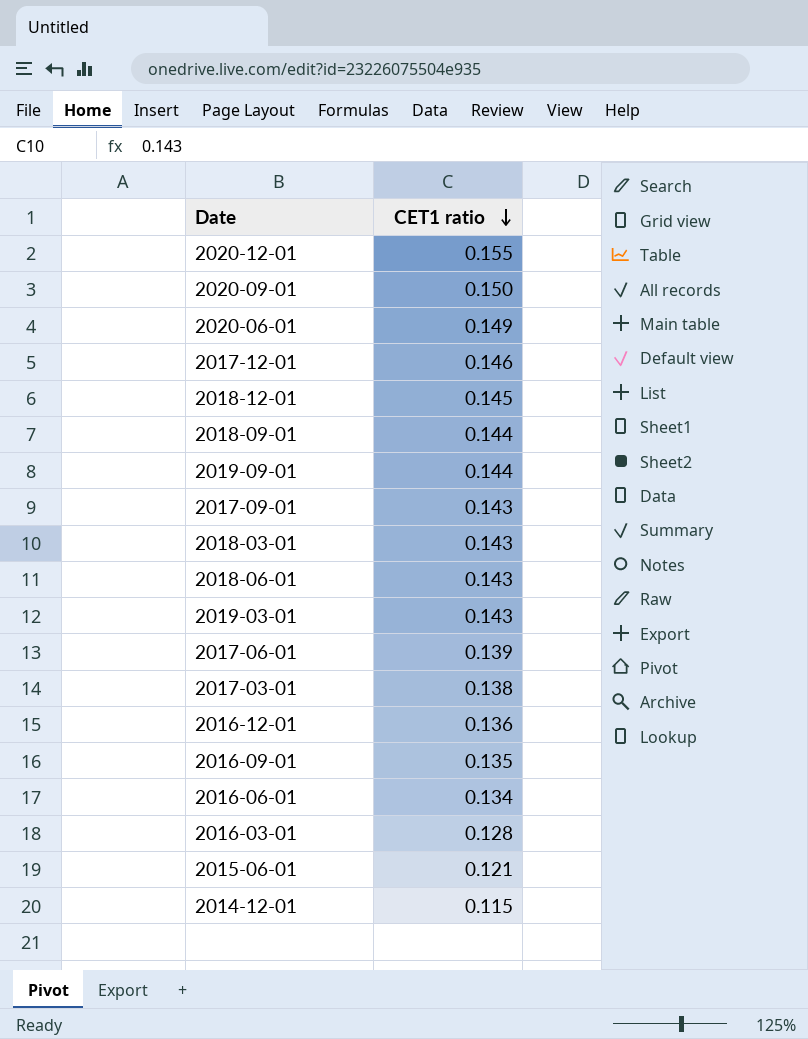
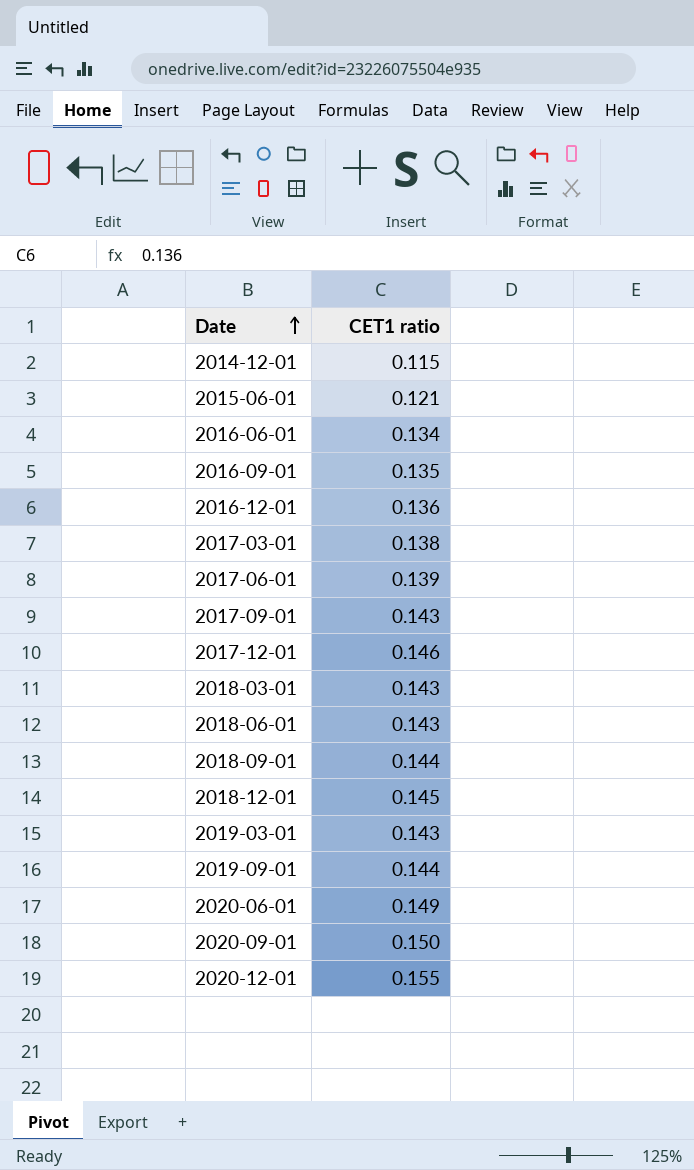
row order: CET1 ratio descending -> Date ascending
row 2016-03-01: 0.128 -> none

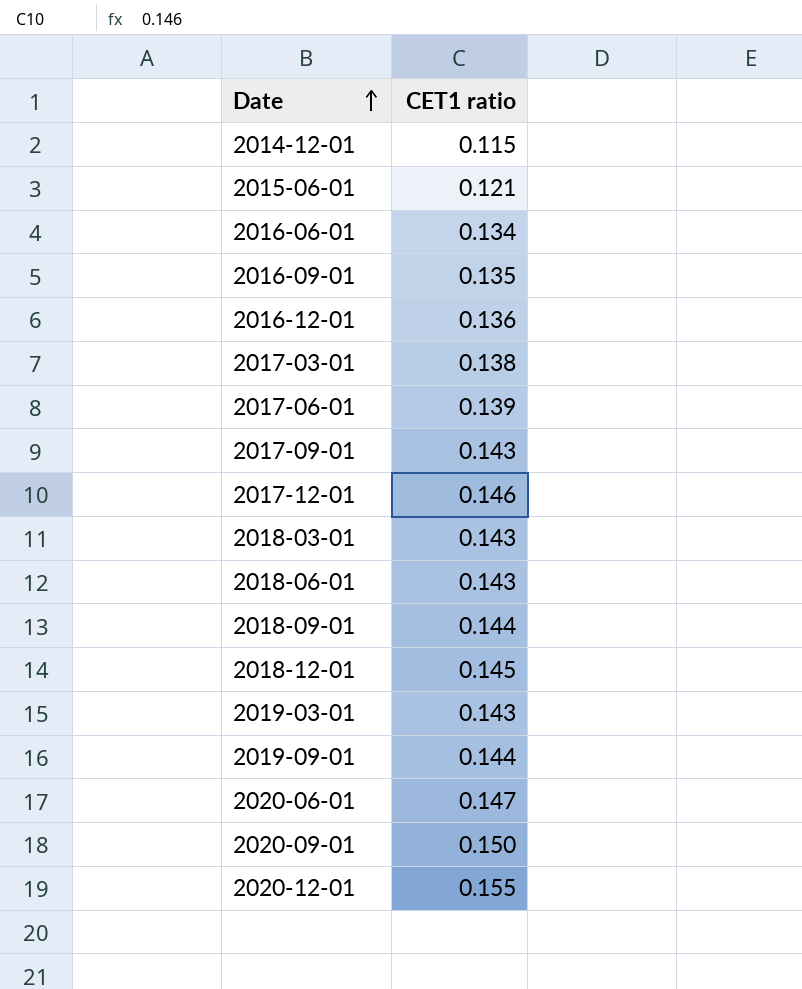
2020-06-01 | CET1 ratio: 0.149 -> 0.147

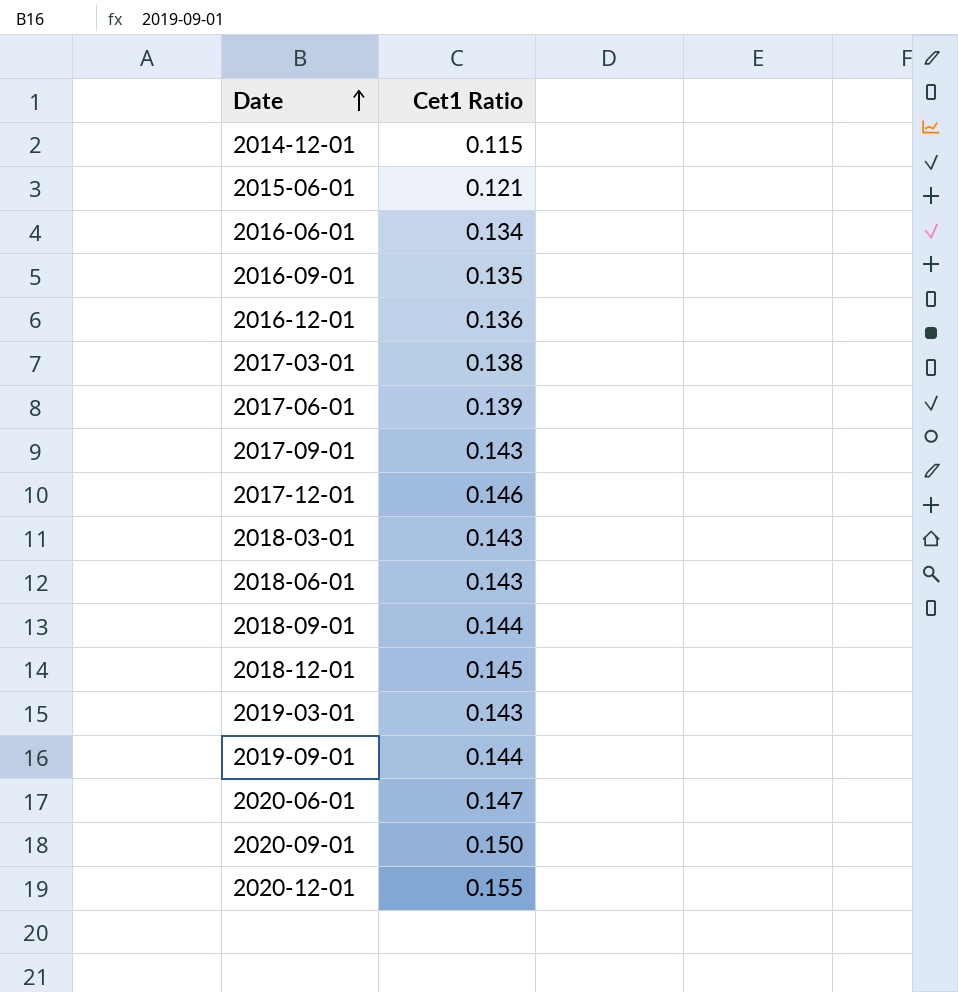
column name: CET1 ratio -> Cet1 Ratio

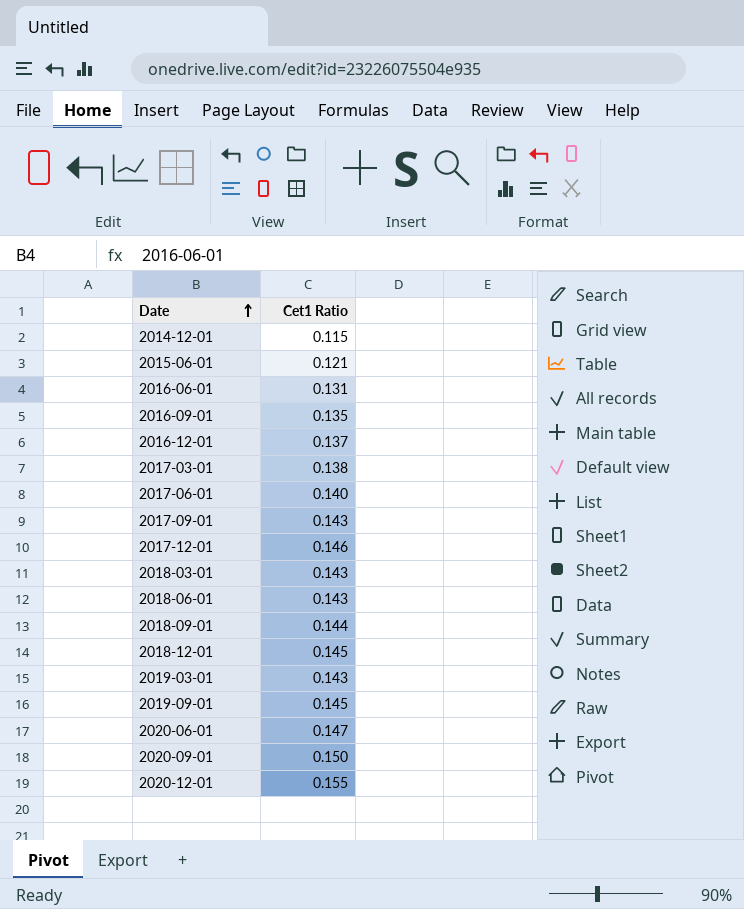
2016-06-01 | Cet1 Ratio: 0.134 -> 0.131
2016-12-01 | Cet1 Ratio: 0.136 -> 0.137
2017-06-01 | Cet1 Ratio: 0.139 -> 0.140
2019-09-01 | Cet1 Ratio: 0.144 -> 0.145

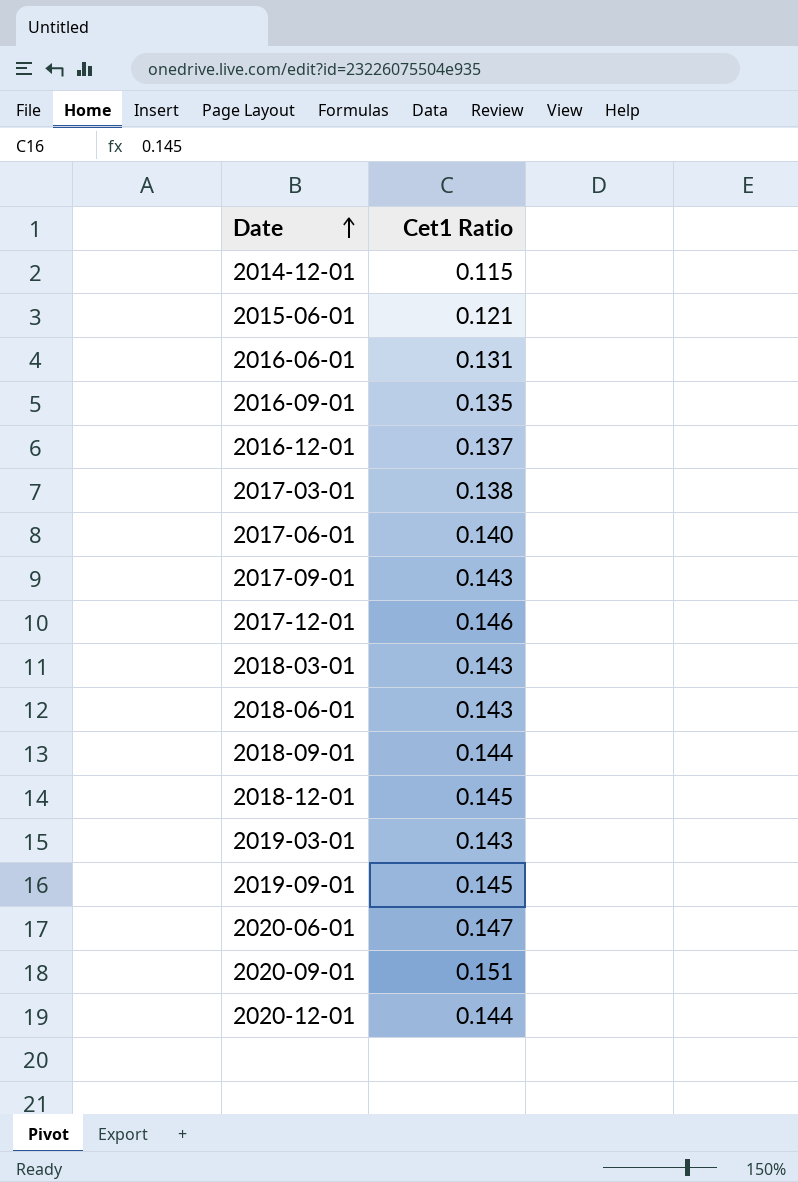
2020-09-01 | Cet1 Ratio: 0.150 -> 0.151
2020-12-01 | Cet1 Ratio: 0.155 -> 0.144

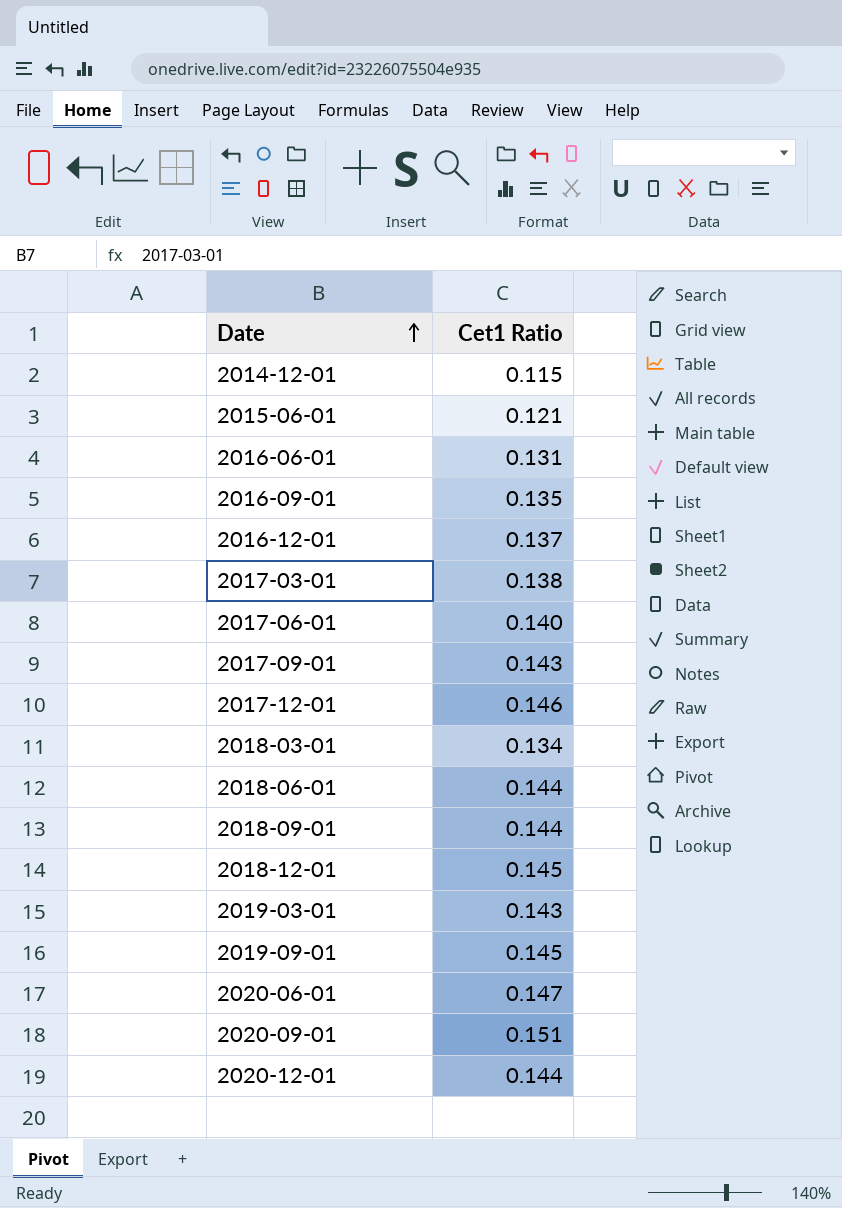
2018-03-01 | Cet1 Ratio: 0.143 -> 0.134
2018-06-01 | Cet1 Ratio: 0.143 -> 0.144

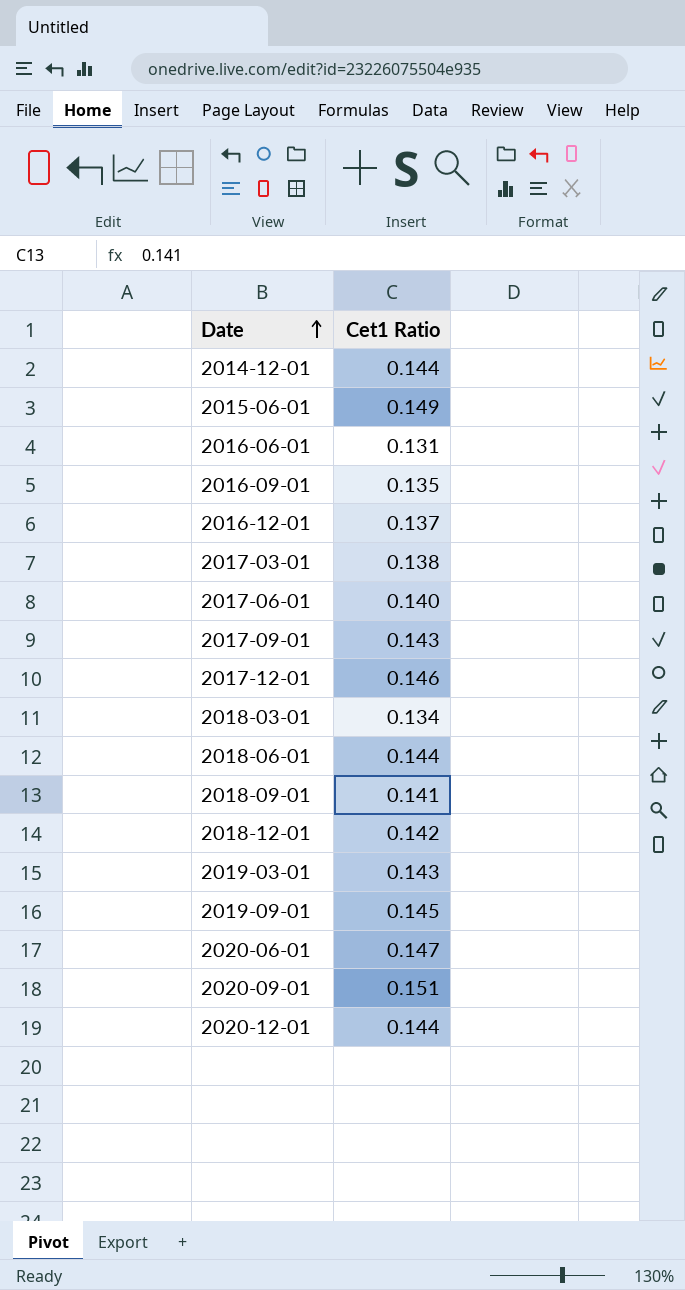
2014-12-01 | Cet1 Ratio: 0.115 -> 0.144
2015-06-01 | Cet1 Ratio: 0.121 -> 0.149
2018-09-01 | Cet1 Ratio: 0.144 -> 0.141
2018-12-01 | Cet1 Ratio: 0.145 -> 0.142

